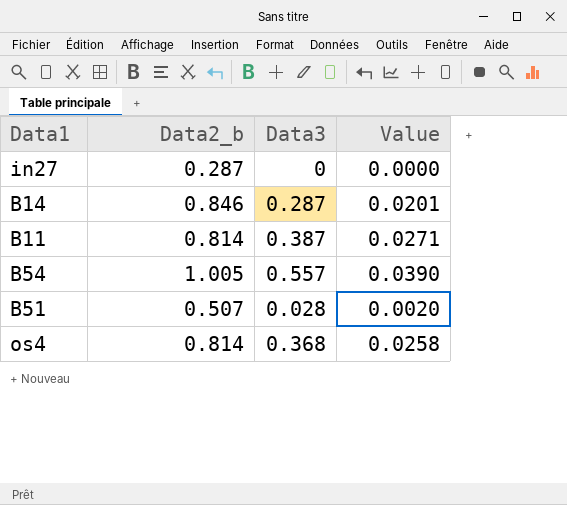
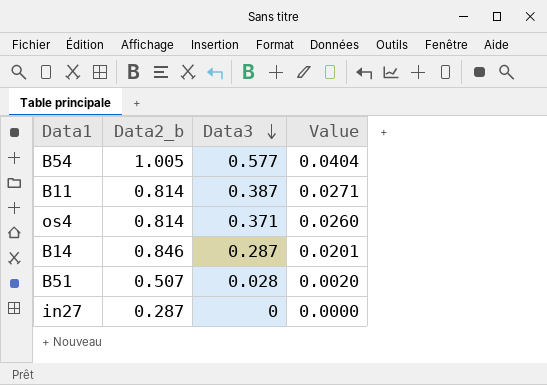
row order: none -> Data3 descending
B54 | Data3: 0.557 -> 0.577
B54 | Value: 0.0390 -> 0.0404
os4 | Data3: 0.368 -> 0.371
os4 | Value: 0.0258 -> 0.0260

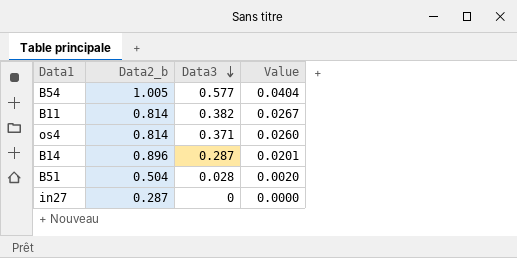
B11 | Data3: 0.387 -> 0.382
B11 | Value: 0.0271 -> 0.0267
B14 | Data2_b: 0.846 -> 0.896
B51 | Data2_b: 0.507 -> 0.504

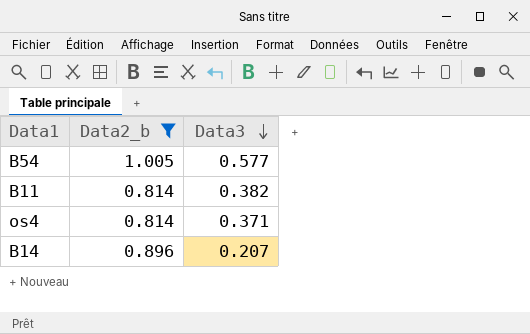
filter: none -> Data2_b >= 0.814
column Value | formula: [Data3] * 0.07 -> none
B14 | Data3: 0.287 -> 0.207

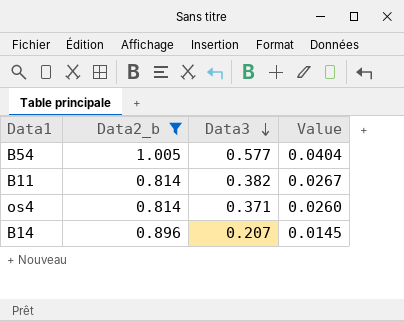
column Value | formula: none -> [Data3] * 0.07

